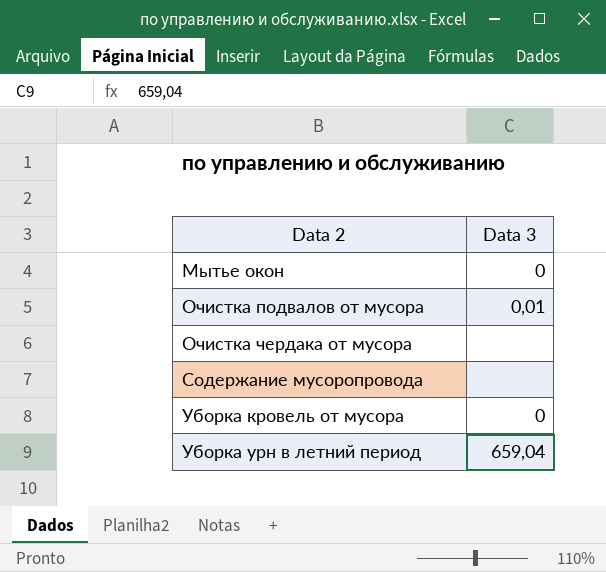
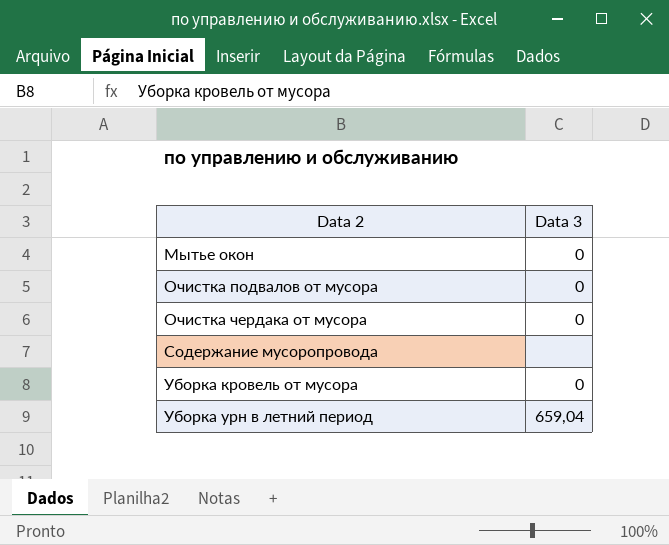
Очистка подвалов от мусора | Data 3: 0,01 -> 0
Очистка чердака от мусора | Data 3: none -> 0

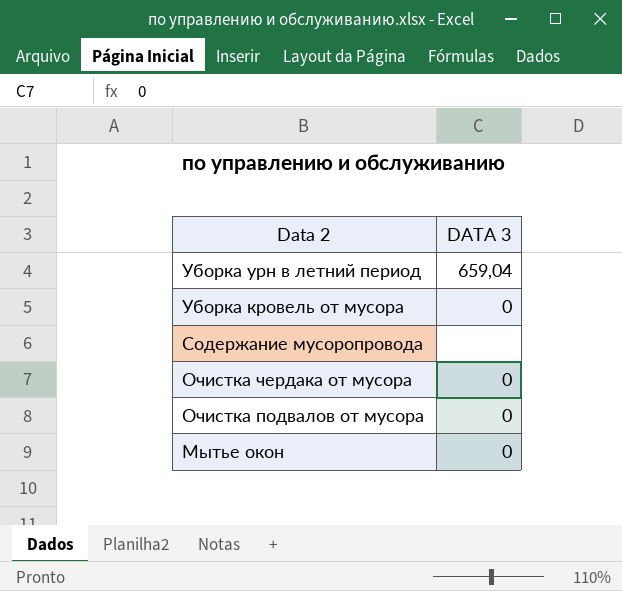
row order: Data 2 ascending -> Data 2 descending
column name: Data 3 -> DATA 3

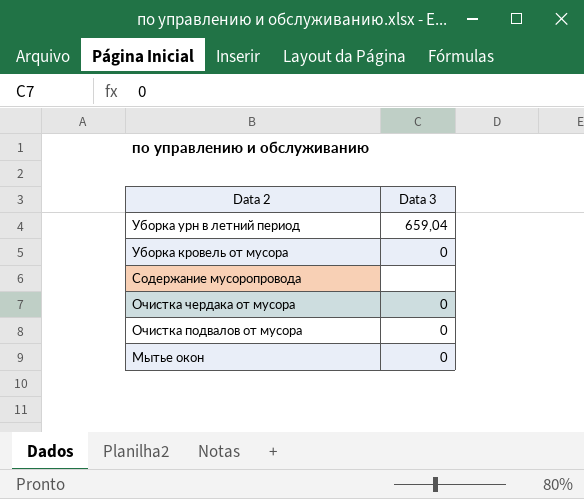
column name: DATA 3 -> Data 3

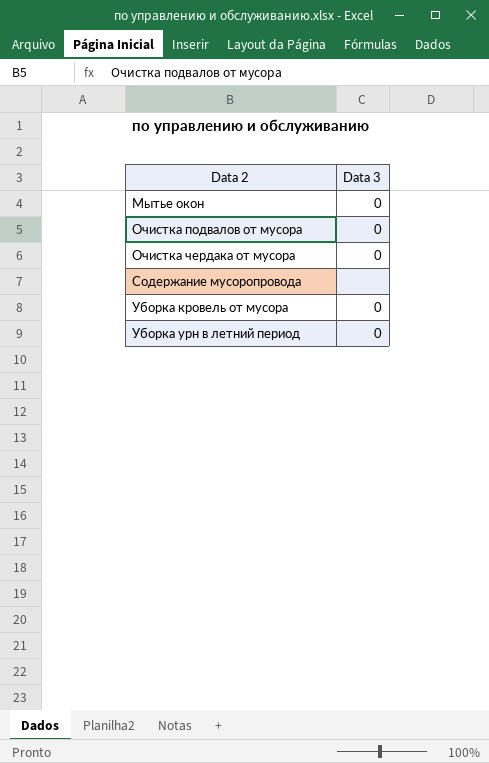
row order: Data 2 descending -> Data 2 ascending
Уборка урн в летний период | Data 3: 659,04 -> 0

